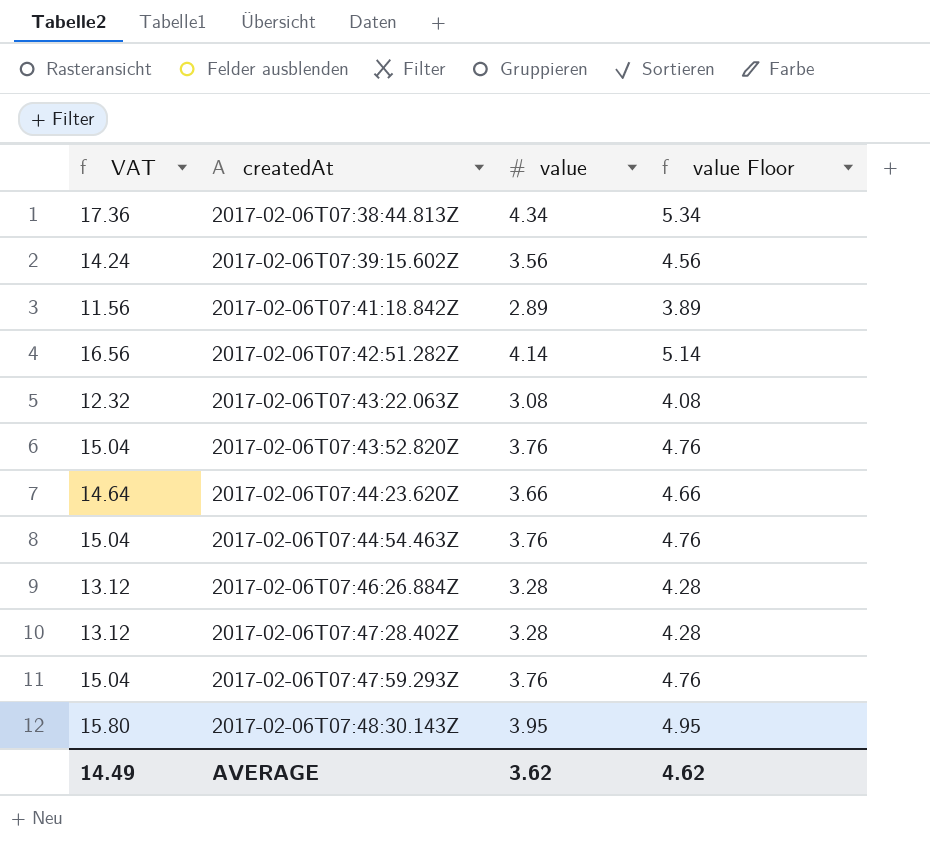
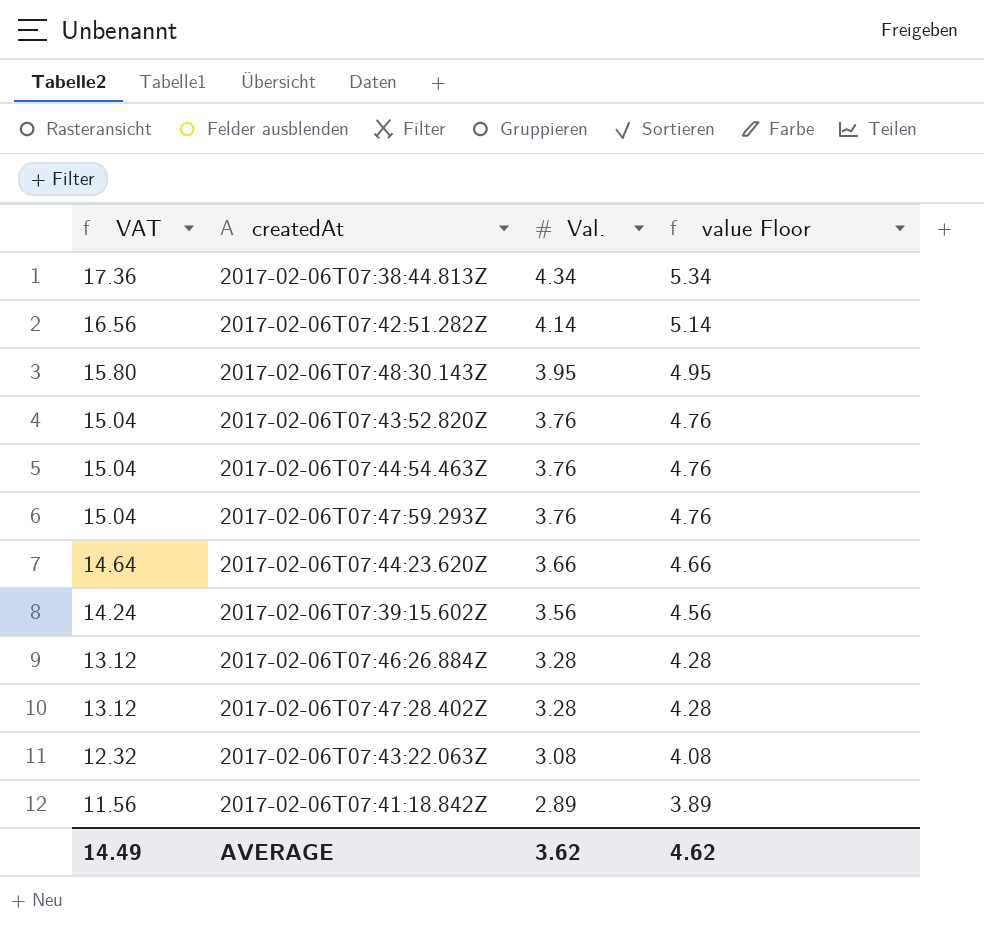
row order: createdAt ascending -> VAT descending
column name: value -> Val.

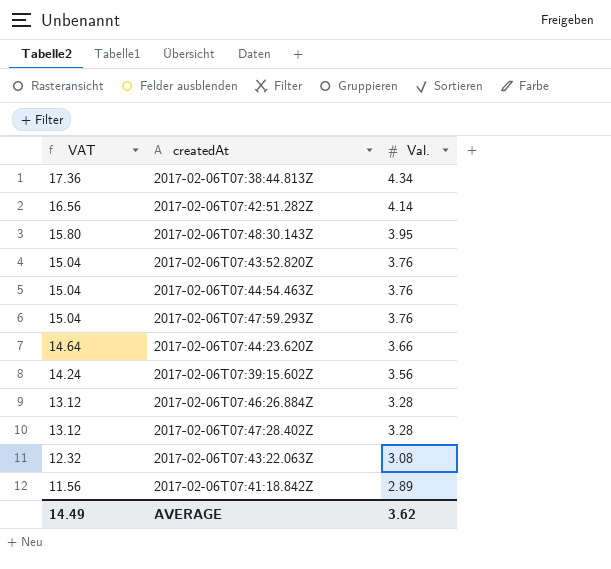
column value Floor | formula: [Val.] + 1 -> none

